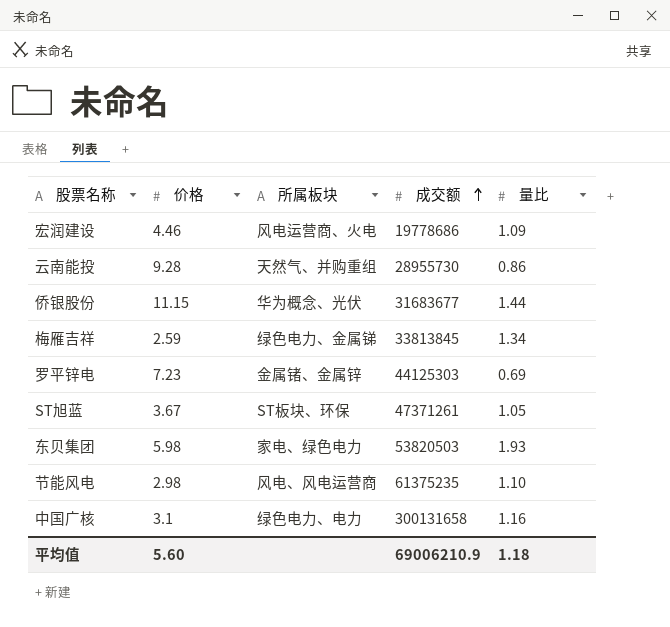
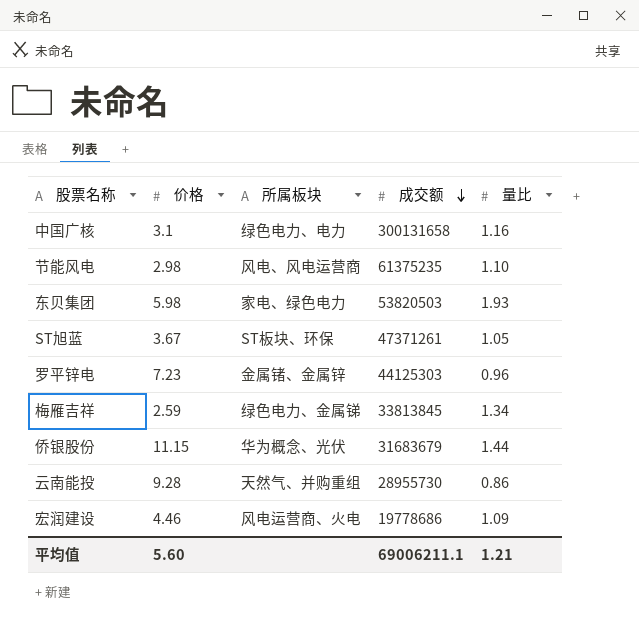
row order: 成交额 ascending -> 成交额 descending
罗平锌电 | 量比: 0.69 -> 0.96
侨银股份 | 成交额: 31683677 -> 31683679
平均值 | 成交额: 69006210.9 -> 69006211.1
平均值 | 量比: 1.18 -> 1.21

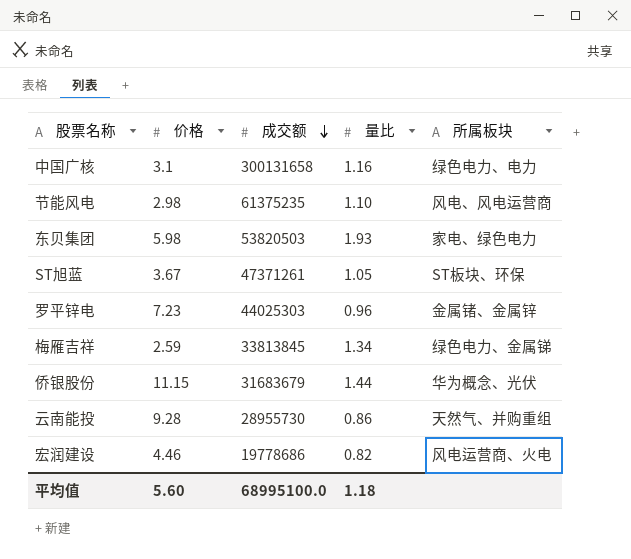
column 所属板块 | position: 3 -> 5
罗平锌电 | 成交额: 44125303 -> 44025303
宏润建设 | 量比: 1.09 -> 0.82
平均值 | 成交额: 69006211.1 -> 68995100.0
平均值 | 量比: 1.21 -> 1.18

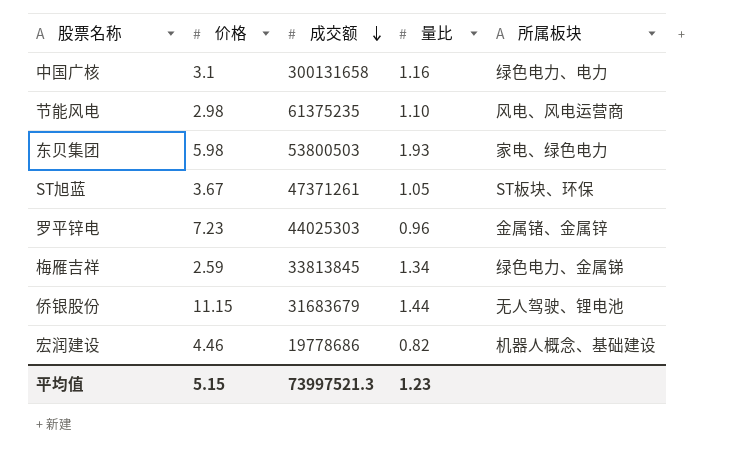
row 云南能投: 9.28 | 28955730 | 0.86 | 天然气、并购重组 -> none
东贝集团 | 成交额: 53820503 -> 53800503
侨银股份 | 所属板块: 华为概念、光伏 -> 无人驾驶、锂电池
宏润建设 | 所属板块: 风电运营商、火电 -> 机器人概念、基础建设
平均值 | 价格: 5.60 -> 5.15
平均值 | 成交额: 68995100.0 -> 73997521.3
平均值 | 量比: 1.18 -> 1.23

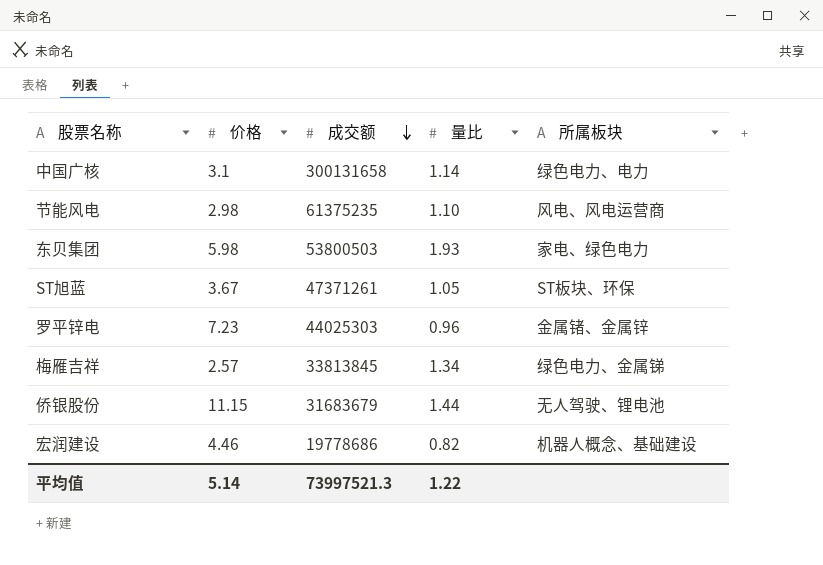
中国广核 | 量比: 1.16 -> 1.14
梅雁吉祥 | 价格: 2.59 -> 2.57
平均值 | 价格: 5.15 -> 5.14
平均值 | 量比: 1.23 -> 1.22

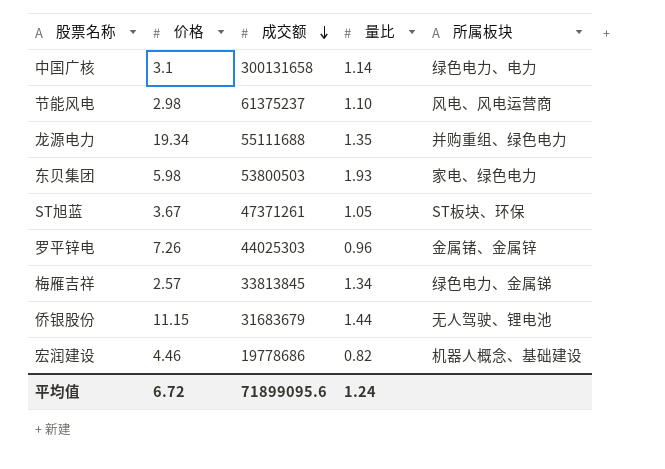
节能风电 | 成交额: 61375235 -> 61375237
row 龙源电力: none -> 19.34 | 55111688 | 1.35 | 并购重组、绿色电力
罗平锌电 | 价格: 7.23 -> 7.26
平均值 | 价格: 5.14 -> 6.72
平均值 | 成交额: 73997521.3 -> 71899095.6
平均值 | 量比: 1.22 -> 1.24

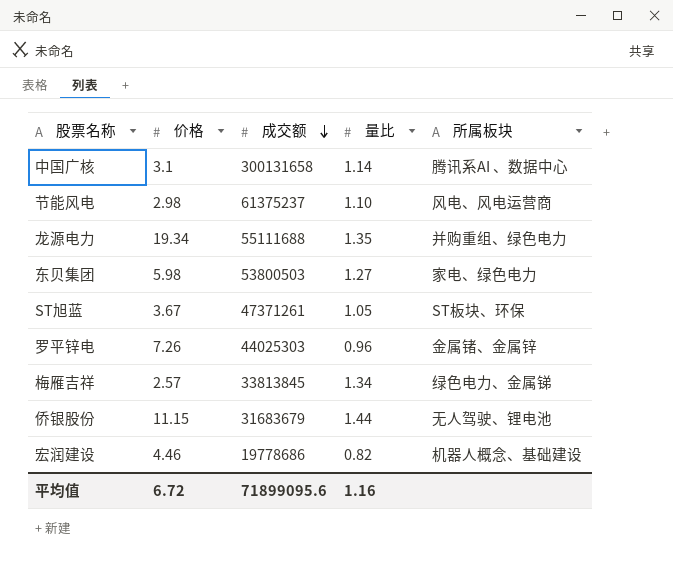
中国广核 | 所属板块: 绿色电力、电力 -> 腾讯系AI 、数据中心
东贝集团 | 量比: 1.93 -> 1.27
平均值 | 量比: 1.24 -> 1.16

